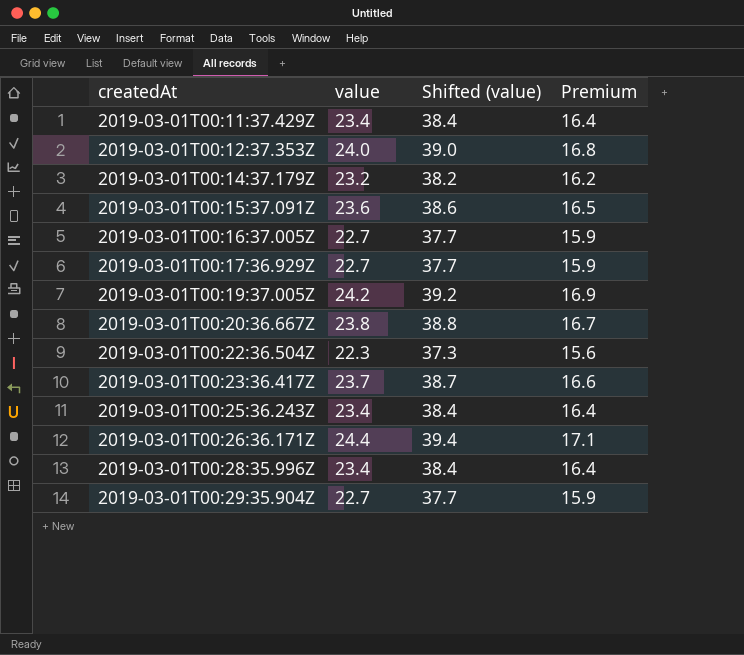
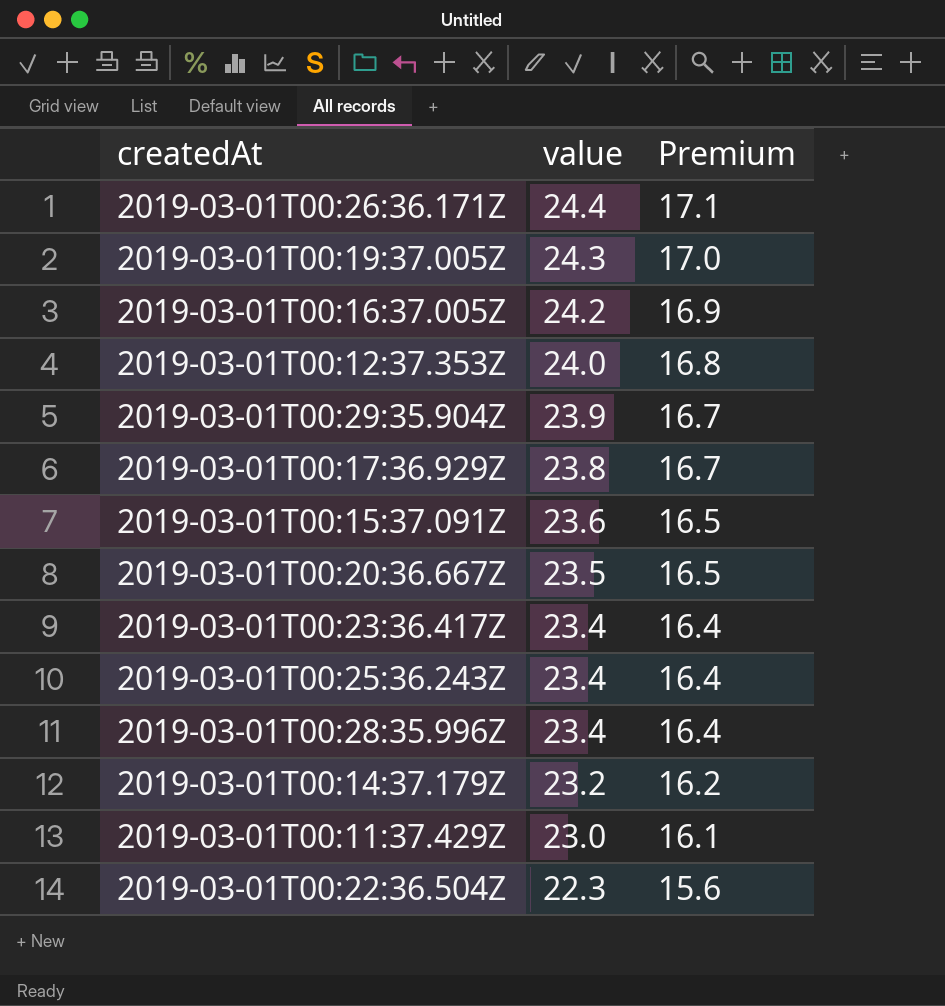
row order: createdAt ascending -> value descending
column Shifted (value) | formula: [value] + 15 -> none
2019-03-01T00:19:37.005Z | value: 24.2 -> 24.3
2019-03-01T00:19:37.005Z | Premium: 16.9 -> 17.0
2019-03-01T00:16:37.005Z | value: 22.7 -> 24.2
2019-03-01T00:16:37.005Z | Premium: 15.9 -> 16.9
2019-03-01T00:29:35.904Z | value: 22.7 -> 23.9
2019-03-01T00:29:35.904Z | Premium: 15.9 -> 16.7
2019-03-01T00:17:36.929Z | value: 22.7 -> 23.8
2019-03-01T00:17:36.929Z | Premium: 15.9 -> 16.7
2019-03-01T00:20:36.667Z | value: 23.8 -> 23.5
2019-03-01T00:20:36.667Z | Premium: 16.7 -> 16.5
2019-03-01T00:23:36.417Z | value: 23.7 -> 23.4
2019-03-01T00:23:36.417Z | Premium: 16.6 -> 16.4
2019-03-01T00:11:37.429Z | value: 23.4 -> 23.0
2019-03-01T00:11:37.429Z | Premium: 16.4 -> 16.1

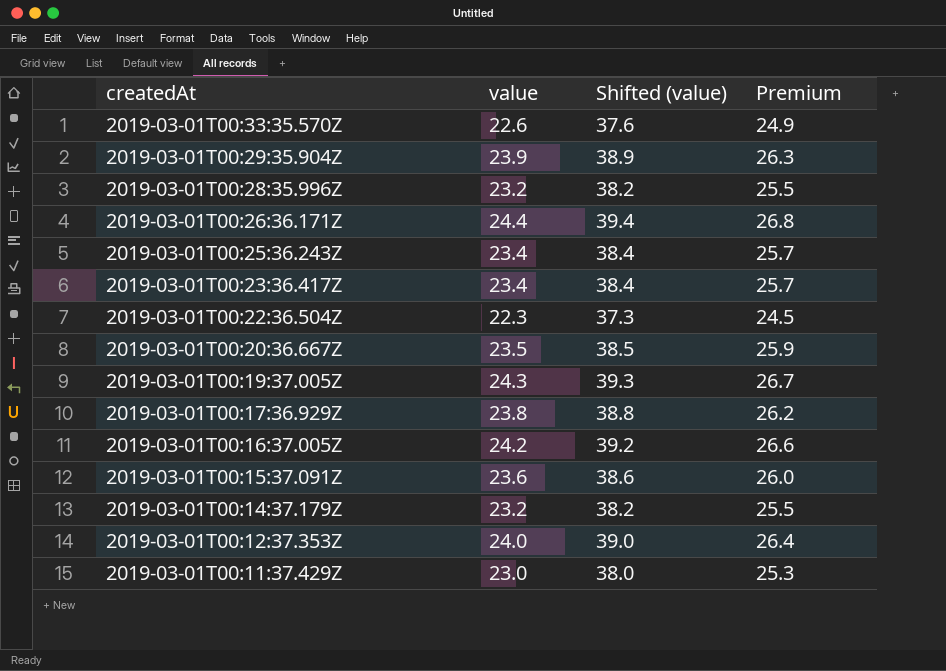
row order: value descending -> createdAt descending
column Shifted (value) | formula: none -> [value] + 15
column Premium | formula: [value] * 0.7 -> [value] * 1.1
row 2019-03-01T00:33:35.570Z: none -> 22.6 | 37.6 | 24.9
2019-03-01T00:28:35.996Z | value: 23.4 -> 23.2

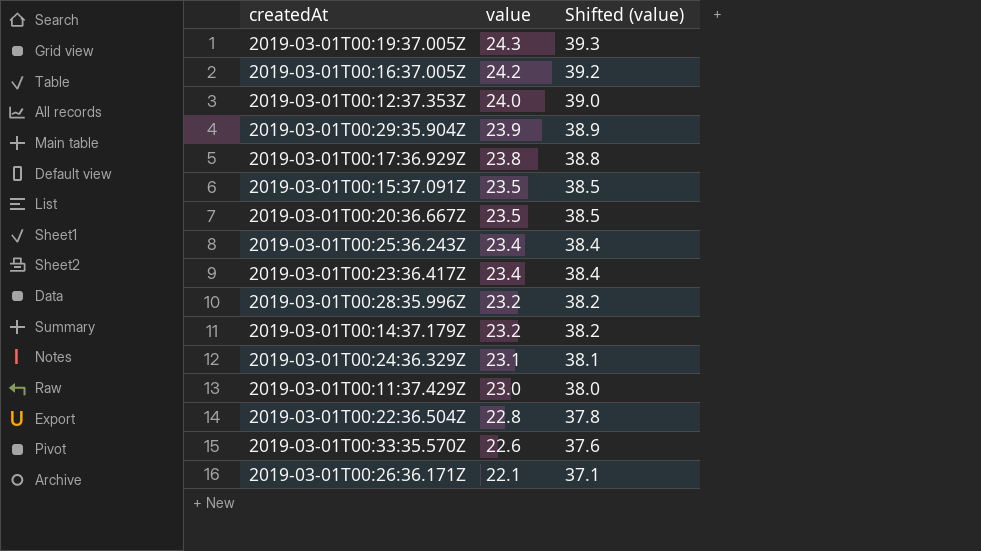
row order: createdAt descending -> value descending
column Premium | formula: [value] * 1.1 -> none
2019-03-01T00:15:37.091Z | value: 23.6 -> 23.5
2019-03-01T00:15:37.091Z | Shifted (value): 38.6 -> 38.5
row 2019-03-01T00:24:36.329Z: none -> 23.1 | 38.1
2019-03-01T00:22:36.504Z | value: 22.3 -> 22.8
2019-03-01T00:22:36.504Z | Shifted (value): 37.3 -> 37.8
2019-03-01T00:26:36.171Z | value: 24.4 -> 22.1
2019-03-01T00:26:36.171Z | Shifted (value): 39.4 -> 37.1

